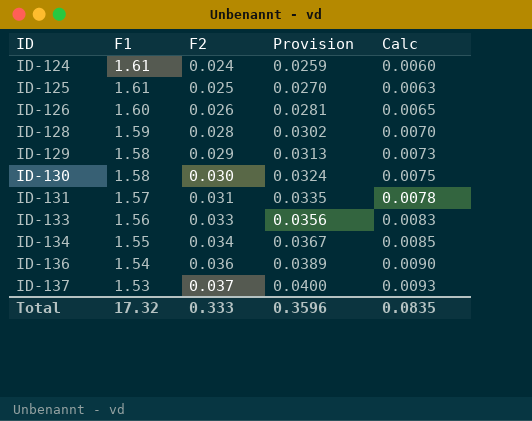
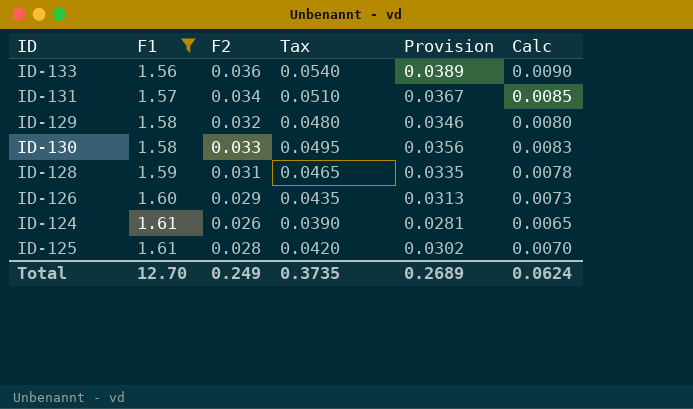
filter: none -> F1 >= 1.56
row order: ID ascending -> F1 ascending
column Tax | formula: none -> [F2] * 1.5
ID-133 | F2: 0.033 -> 0.036
ID-133 | Provision: 0.0356 -> 0.0389
ID-133 | Calc: 0.0083 -> 0.0090
ID-131 | F2: 0.031 -> 0.034
ID-131 | Provision: 0.0335 -> 0.0367
ID-131 | Calc: 0.0078 -> 0.0085
ID-129 | F2: 0.029 -> 0.032
ID-129 | Provision: 0.0313 -> 0.0346
ID-129 | Calc: 0.0073 -> 0.0080
ID-130 | F2: 0.030 -> 0.033
ID-130 | Provision: 0.0324 -> 0.0356
ID-130 | Calc: 0.0075 -> 0.0083
ID-128 | F2: 0.028 -> 0.031
ID-128 | Provision: 0.0302 -> 0.0335
ID-128 | Calc: 0.0070 -> 0.0078
ID-126 | F2: 0.026 -> 0.029
ID-126 | Provision: 0.0281 -> 0.0313
ID-126 | Calc: 0.0065 -> 0.0073
ID-124 | F2: 0.024 -> 0.026
ID-124 | Provision: 0.0259 -> 0.0281
ID-124 | Calc: 0.0060 -> 0.0065
ID-125 | F2: 0.025 -> 0.028
ID-125 | Provision: 0.0270 -> 0.0302
ID-125 | Calc: 0.0063 -> 0.0070
Total | F1: 17.32 -> 12.70
Total | F2: 0.333 -> 0.249
Total | Provision: 0.3596 -> 0.2689
Total | Calc: 0.0835 -> 0.0624

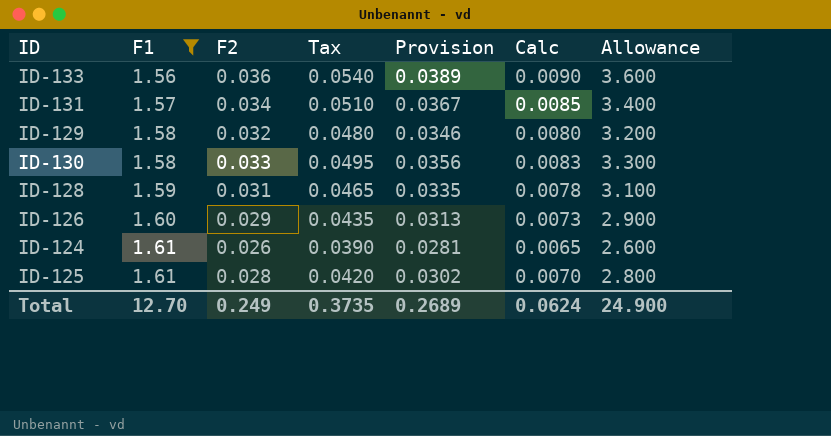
column Allowance | formula: none -> [F2] * 100

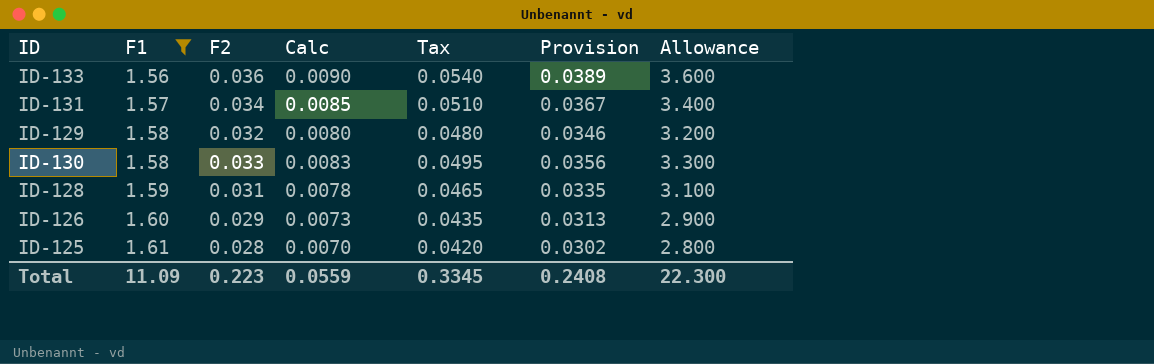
column Calc | position: 6 -> 4
row ID-124: 1.61 | 0.026 | 0.0390 | 0.0281 | 0.0065 | 2.600 -> none
Total | F1: 12.70 -> 11.09
Total | F2: 0.249 -> 0.223
Total | Calc: 0.0624 -> 0.0559
Total | Tax: 0.3735 -> 0.3345
Total | Provision: 0.2689 -> 0.2408
Total | Allowance: 24.900 -> 22.300

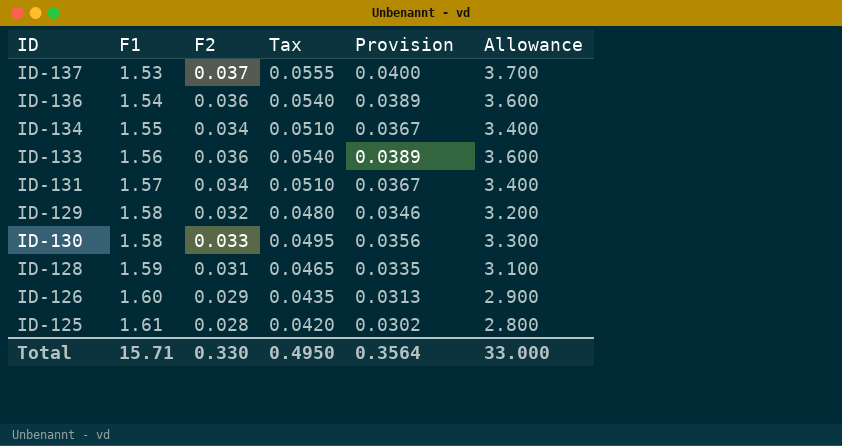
filter: F1 >= 1.56 -> none
column Calc | formula: [F2] * 0.25 -> none
Total | F1: 11.09 -> 15.71
Total | F2: 0.223 -> 0.330
Total | Tax: 0.3345 -> 0.4950
Total | Provision: 0.2408 -> 0.3564
Total | Allowance: 22.300 -> 33.000

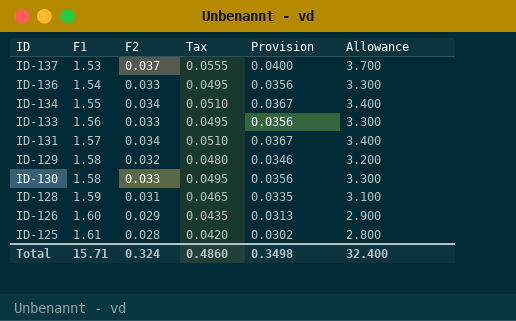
ID-136 | F2: 0.036 -> 0.033
ID-136 | Tax: 0.0540 -> 0.0495
ID-136 | Provision: 0.0389 -> 0.0356
ID-136 | Allowance: 3.600 -> 3.300
ID-133 | F2: 0.036 -> 0.033
ID-133 | Tax: 0.0540 -> 0.0495
ID-133 | Provision: 0.0389 -> 0.0356
ID-133 | Allowance: 3.600 -> 3.300
Total | F2: 0.330 -> 0.324
Total | Tax: 0.4950 -> 0.4860
Total | Provision: 0.3564 -> 0.3498
Total | Allowance: 33.000 -> 32.400

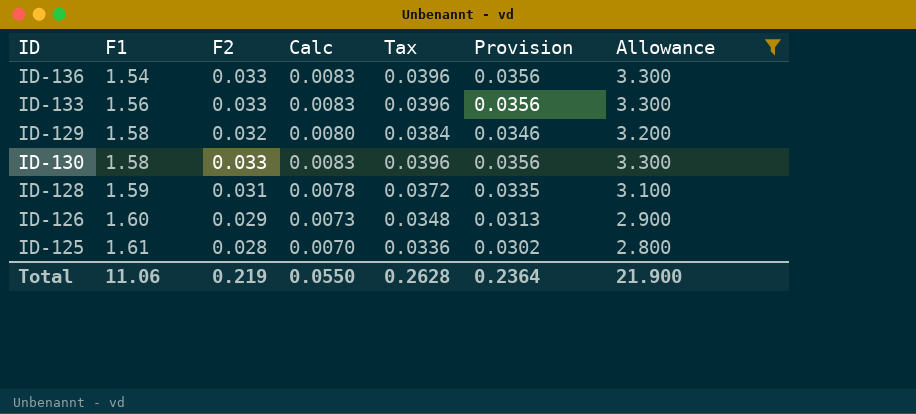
filter: none -> Allowance <= 3.300
column Calc | formula: none -> [F2] * 0.25
column Tax | formula: [F2] * 1.5 -> [F2] * 1.2
Total | F1: 15.71 -> 11.06
Total | F2: 0.324 -> 0.219
Total | Tax: 0.4860 -> 0.2628
Total | Provision: 0.3498 -> 0.2364
Total | Allowance: 32.400 -> 21.900

